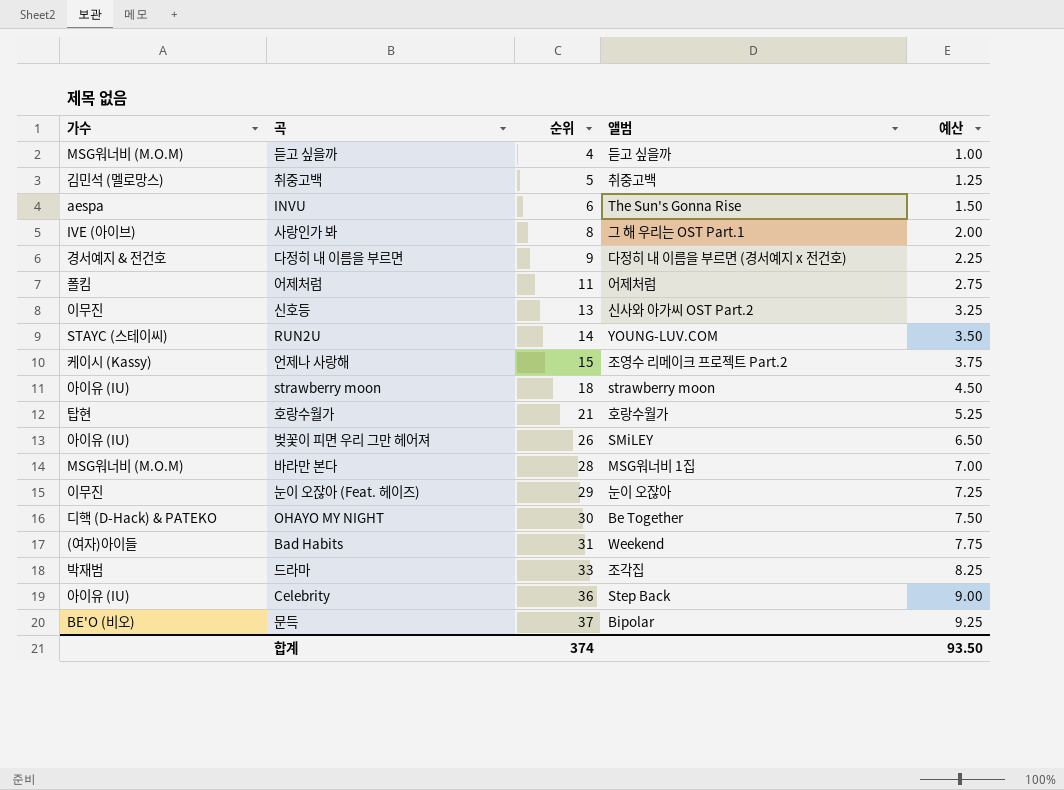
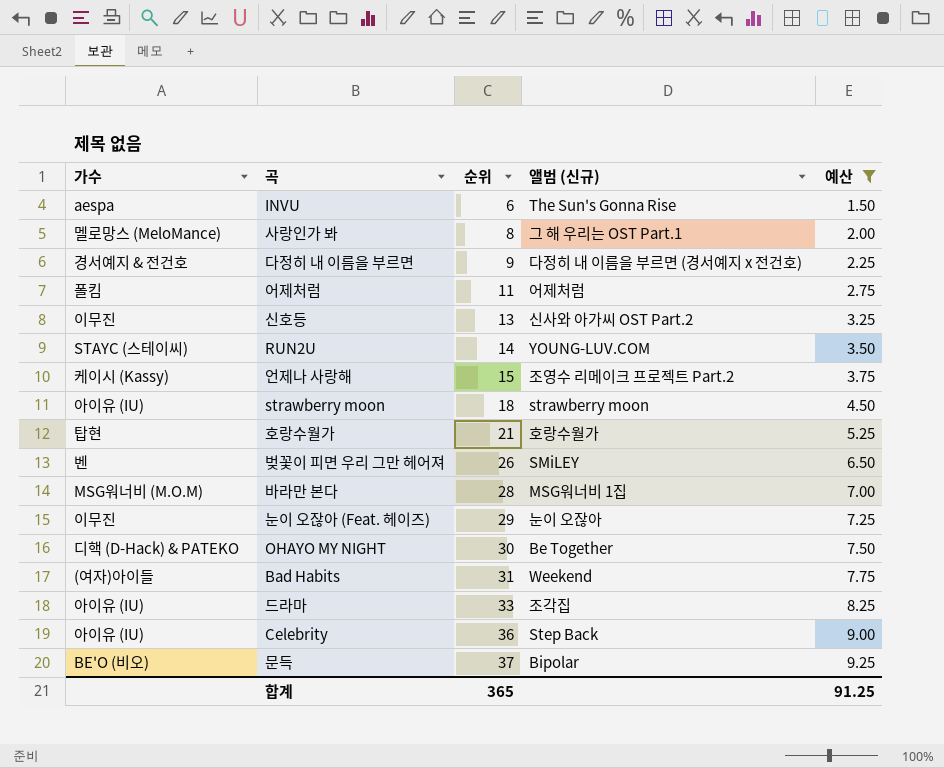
filter: none -> 예산 >= 1.50
column name: 앨범 -> 앨범 (신규)
사랑인가 봐 | 가수: IVE (아이브) -> 멜로망스 (MeloMance)
벚꽃이 피면 우리 그만 헤어져 | 가수: 아이유 (IU) -> 벤
드라마 | 가수: 박재범 -> 아이유 (IU)
합계 | 순위: 374 -> 365
합계 | 예산: 93.50 -> 91.25

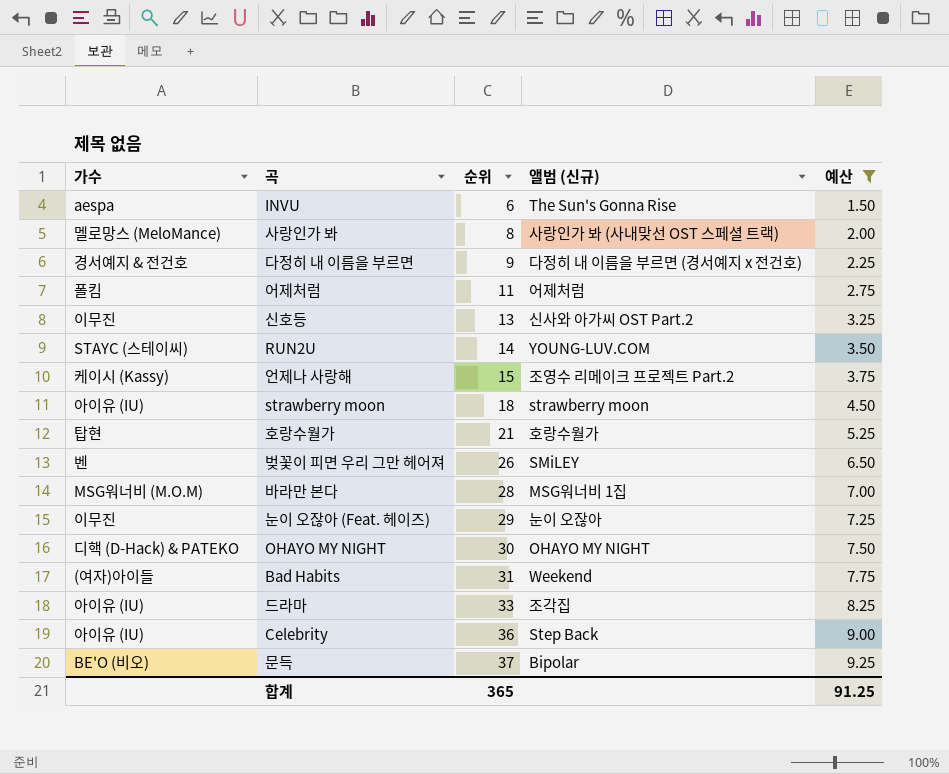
사랑인가 봐 | 앨범 (신규): 그 해 우리는 OST Part.1 -> 사랑인가 봐 (사내맞선 OST 스페셜 트랙)
OHAYO MY NIGHT | 앨범 (신규): Be Together -> OHAYO MY NIGHT

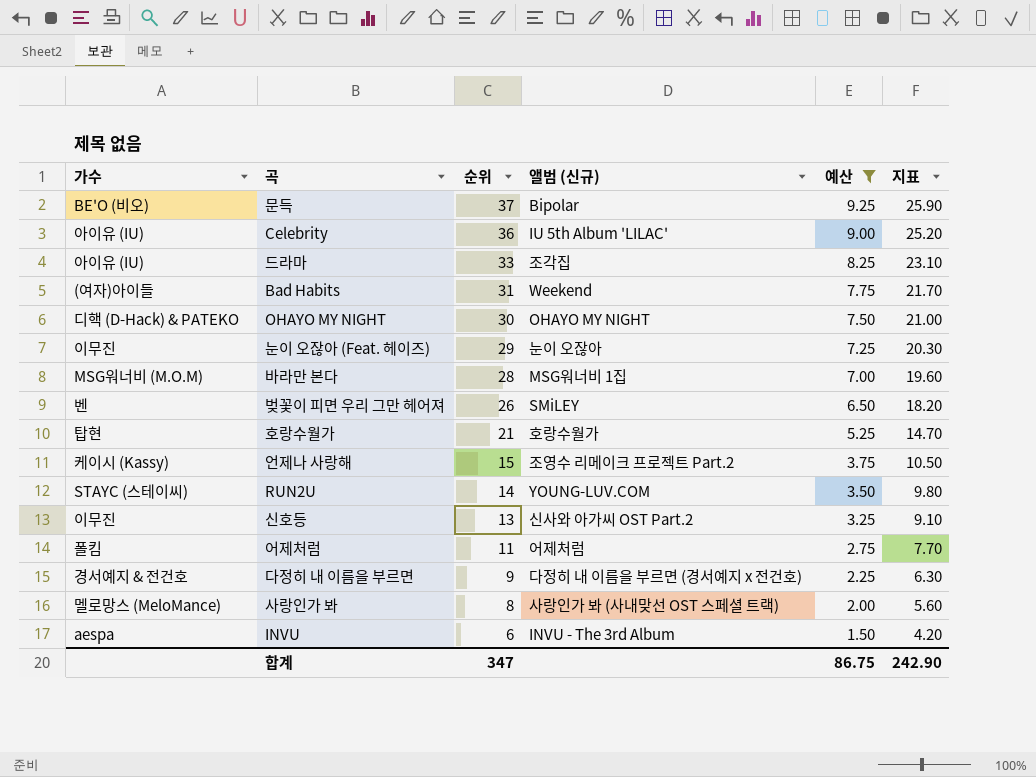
row order: 순위 ascending -> 순위 descending
column 지표 | formula: none -> [순위] * 0.7
row strawberry moon: 아이유 (IU) | 18 | strawberry moon | 4.50 -> none
Celebrity | 앨범 (신규): Step Back -> IU 5th Album 'LILAC'
INVU | 앨범 (신규): The Sun's Gonna Rise -> INVU - The 3rd Album
합계 | 순위: 365 -> 347
합계 | 예산: 91.25 -> 86.75

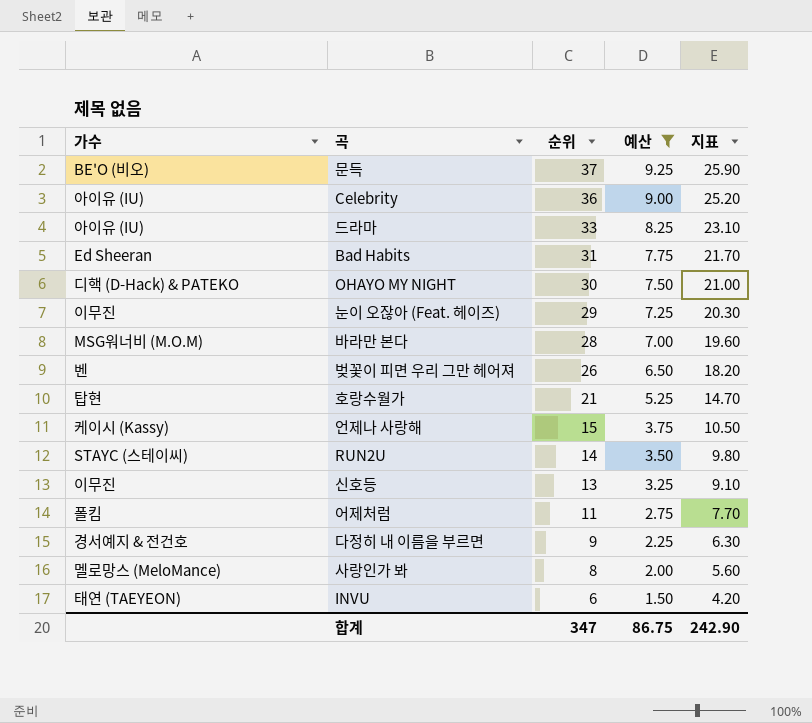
column 앨범 (신규) | position: 4 -> none
Bad Habits | 가수: (여자)아이들 -> Ed Sheeran
INVU | 가수: aespa -> 태연 (TAEYEON)

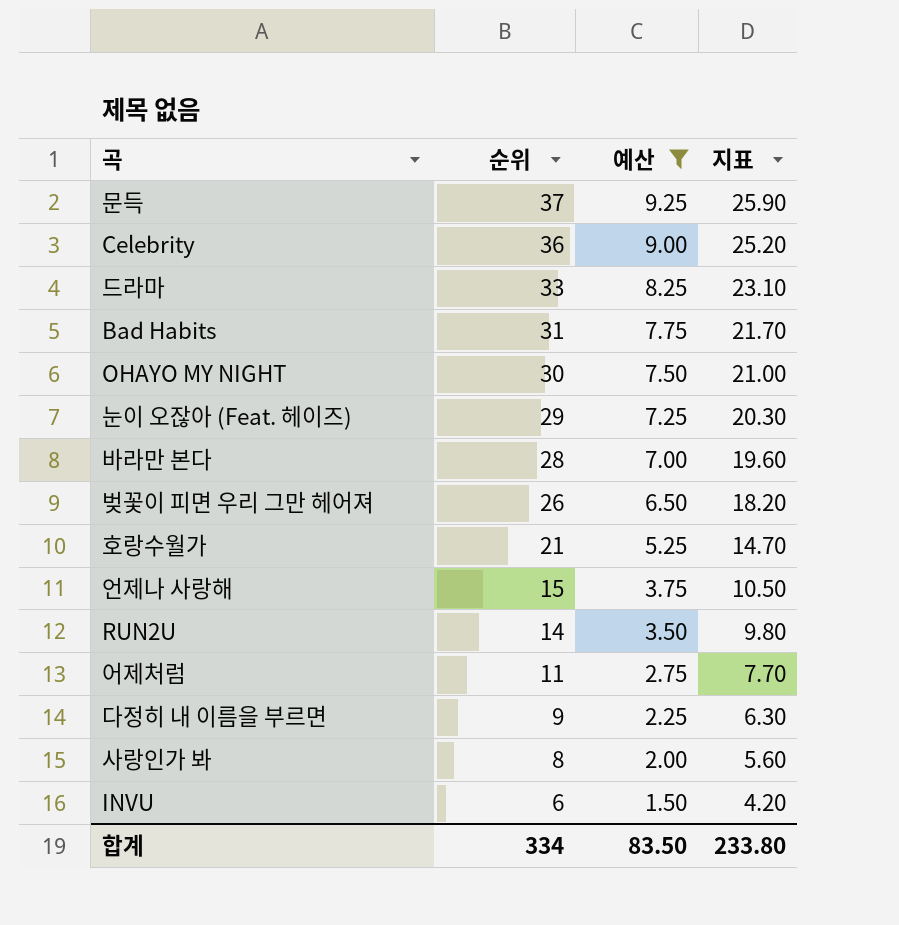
column 가수 | position: 1 -> none
row 신호등: 이무진 | 13 | 3.25 | 9.10 -> none
합계 | 순위: 347 -> 334
합계 | 예산: 86.75 -> 83.50
합계 | 지표: 242.90 -> 233.80

